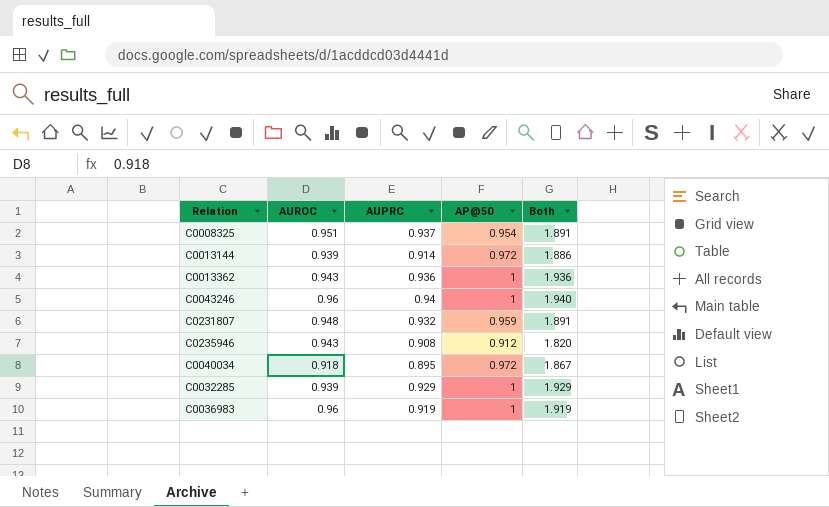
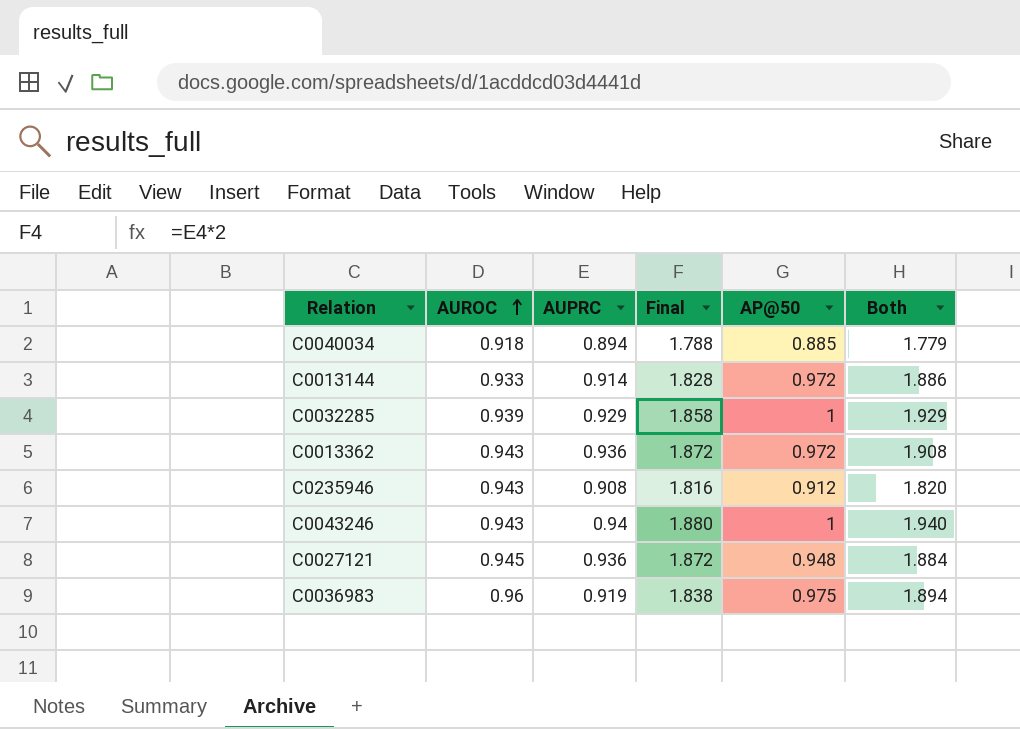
row order: none -> AUROC ascending
column Final | formula: none -> [AUPRC] * 2
row C0008325: 0.951 | 0.937 | 0.954 | 1.891 -> none
row C0231807: 0.948 | 0.932 | 0.959 | 1.891 -> none
C0040034 | AUPRC: 0.895 -> 0.894
C0040034 | AP@50: 0.972 -> 0.885
C0040034 | Both: 1.867 -> 1.779
C0013144 | AUROC: 0.939 -> 0.933
C0013362 | AP@50: 1 -> 0.972
C0013362 | Both: 1.936 -> 1.908
C0043246 | AUROC: 0.96 -> 0.943
row C0027121: none -> 0.945 | 0.936 | 1.872 | 0.948 | 1.884
C0036983 | AP@50: 1 -> 0.975
C0036983 | Both: 1.919 -> 1.894

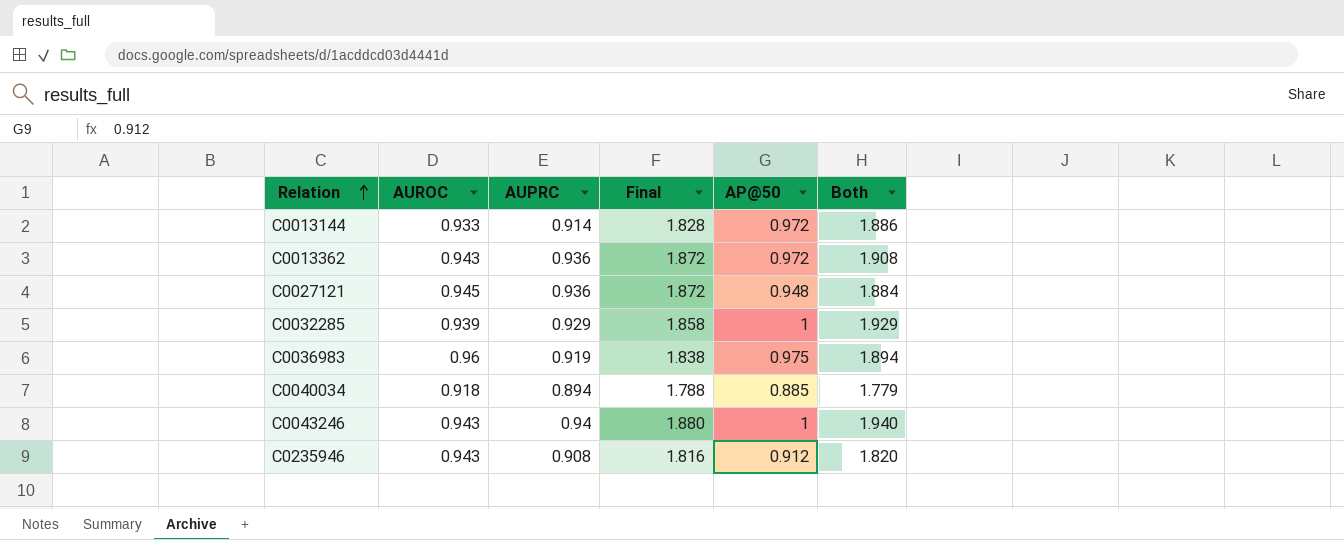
row order: AUROC ascending -> Relation ascending

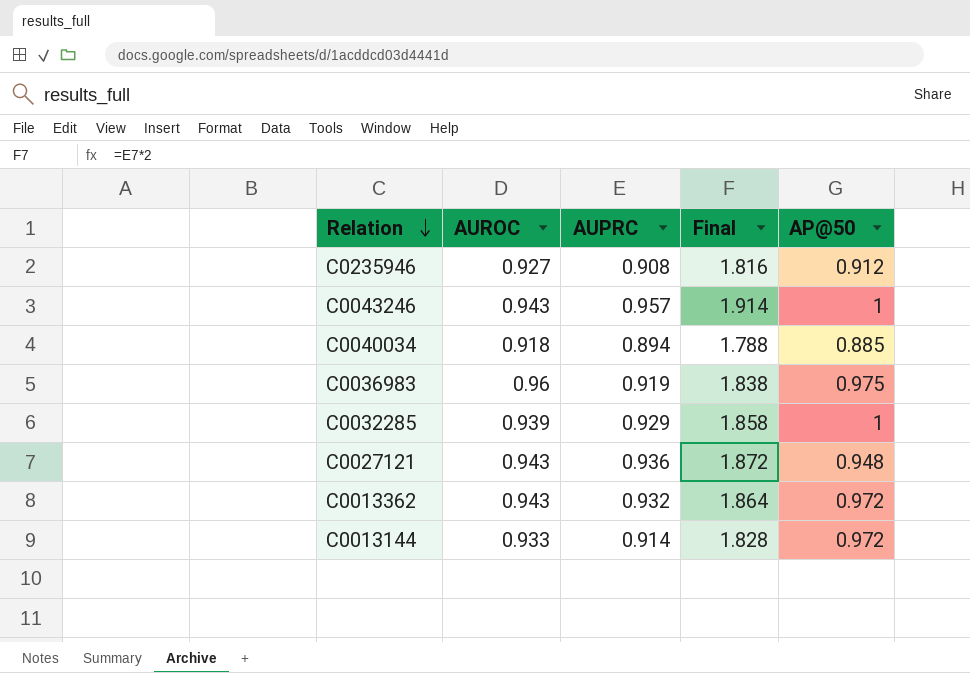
row order: Relation ascending -> Relation descending
column Both | formula: [AUPRC] + [AP@50] -> none
C0235946 | AUROC: 0.943 -> 0.927
C0043246 | AUPRC: 0.94 -> 0.957
C0043246 | Final: 1.880 -> 1.914
C0027121 | AUROC: 0.945 -> 0.943
C0013362 | AUPRC: 0.936 -> 0.932
C0013362 | Final: 1.872 -> 1.864

